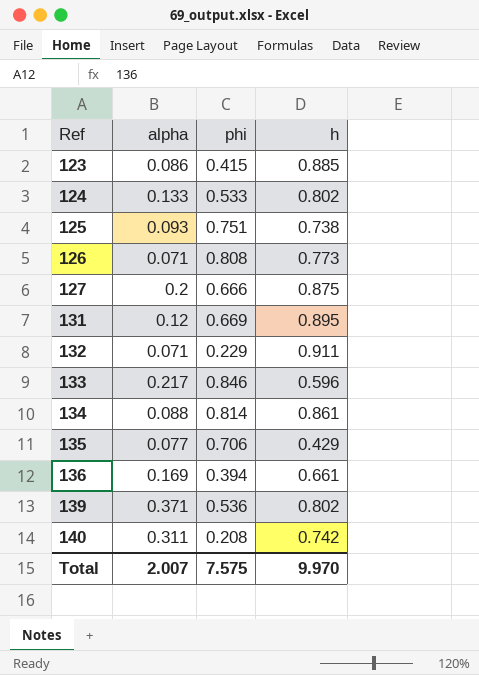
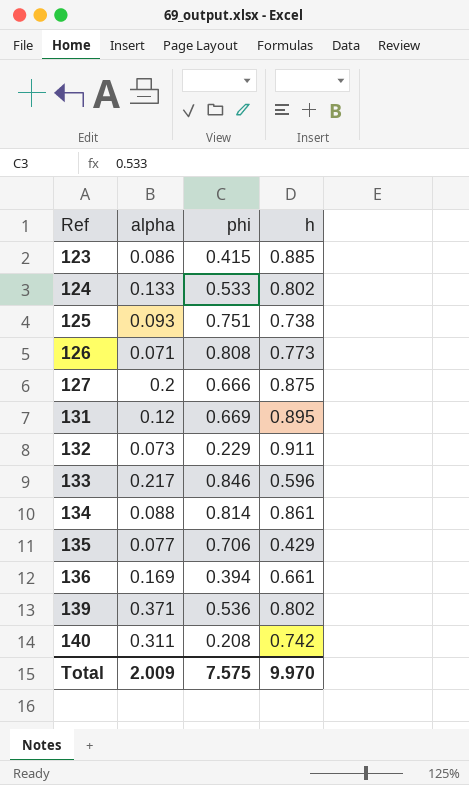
132 | alpha: 0.071 -> 0.073
Total | alpha: 2.007 -> 2.009

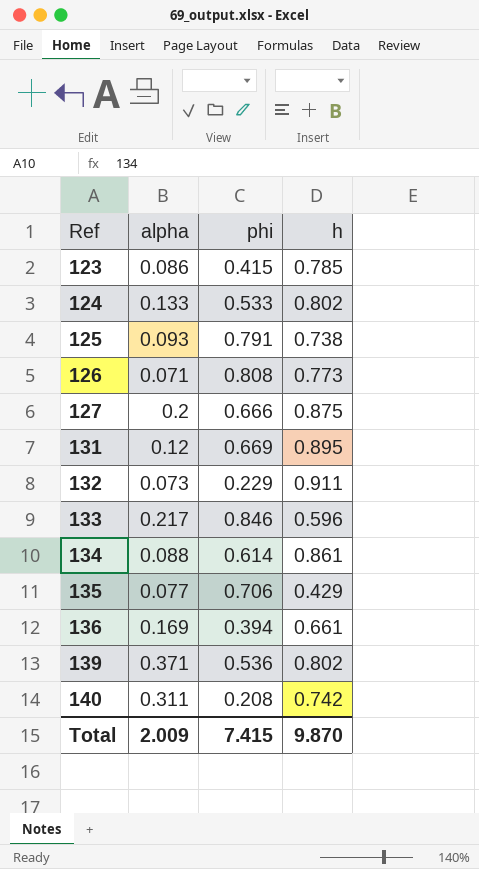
123 | h: 0.885 -> 0.785
125 | phi: 0.751 -> 0.791
134 | phi: 0.814 -> 0.614
Total | phi: 7.575 -> 7.415
Total | h: 9.970 -> 9.870

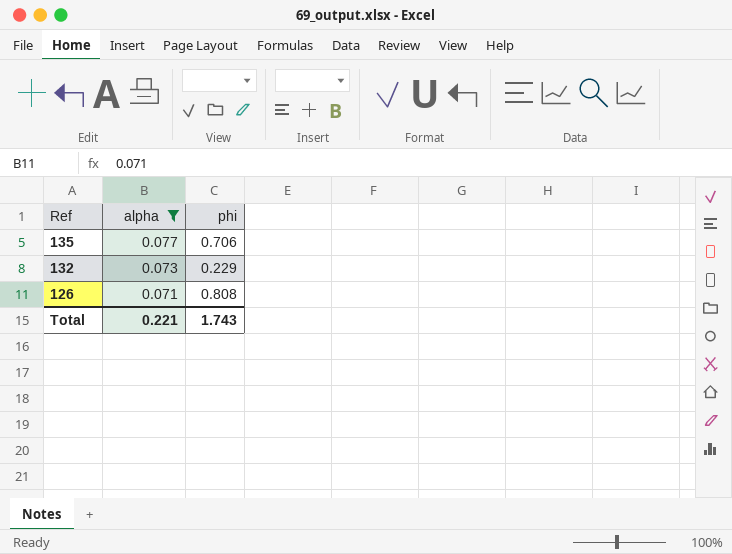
filter: none -> alpha <= 0.077
row order: Ref ascending -> Ref descending
column h | position: 4 -> none
Total | alpha: 2.009 -> 0.221
Total | phi: 7.415 -> 1.743

